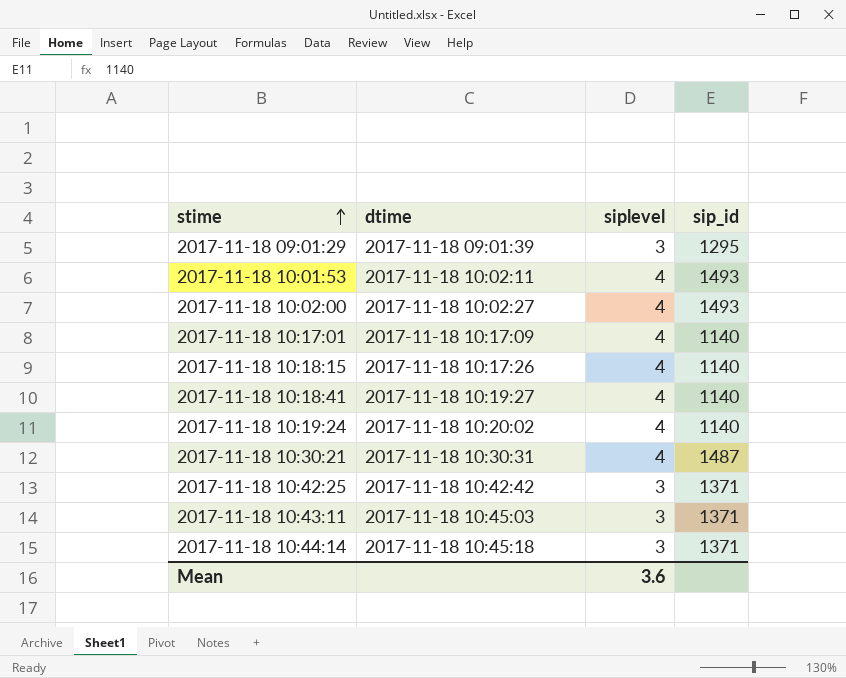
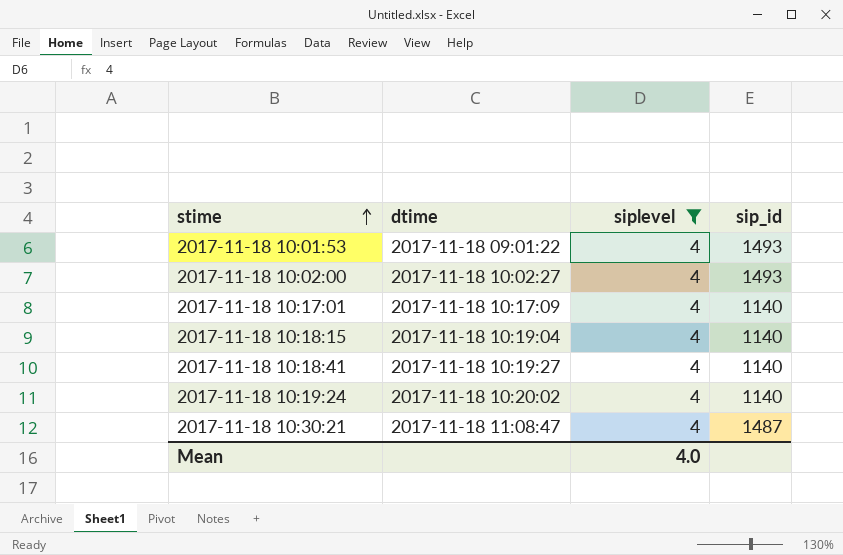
filter: none -> siplevel = 4
2017-11-18 10:01:53 | dtime: 2017-11-18 10:02:11 -> 2017-11-18 09:01:22
2017-11-18 10:18:15 | dtime: 2017-11-18 10:17:26 -> 2017-11-18 10:19:04
2017-11-18 10:30:21 | dtime: 2017-11-18 10:30:31 -> 2017-11-18 11:08:47
Mean | siplevel: 3.6 -> 4.0

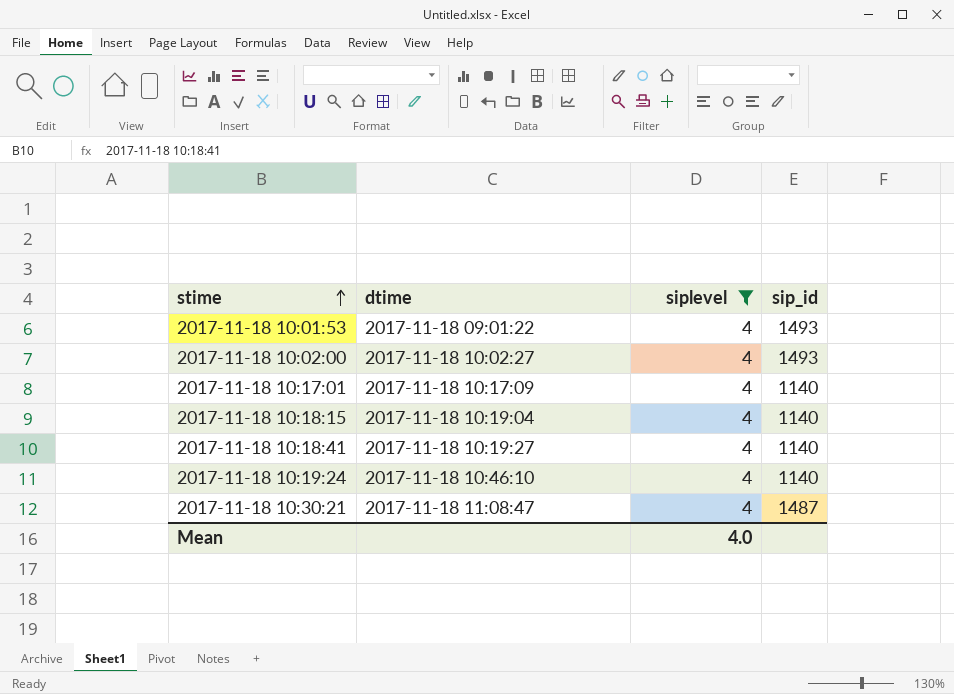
2017-11-18 10:19:24 | dtime: 2017-11-18 10:20:02 -> 2017-11-18 10:46:10

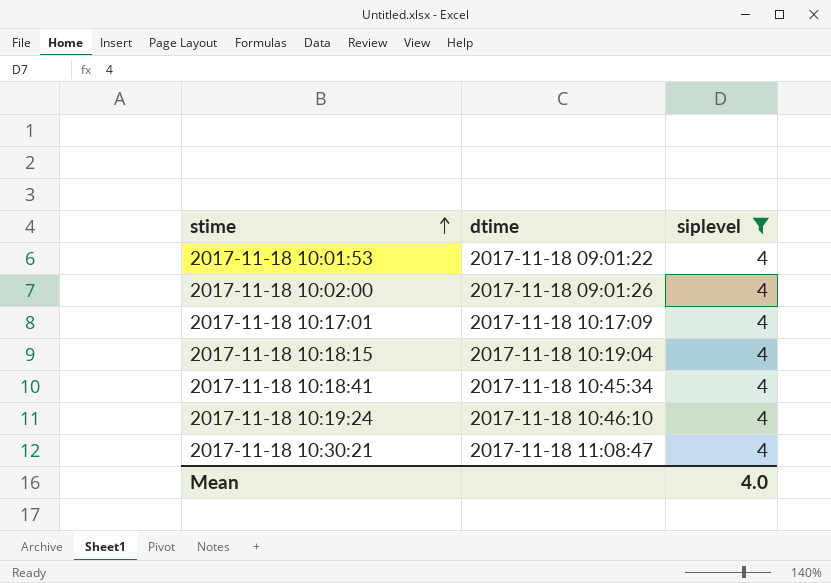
column sip_id | position: 4 -> none
2017-11-18 10:02:00 | dtime: 2017-11-18 10:02:27 -> 2017-11-18 09:01:26
2017-11-18 10:18:41 | dtime: 2017-11-18 10:19:27 -> 2017-11-18 10:45:34

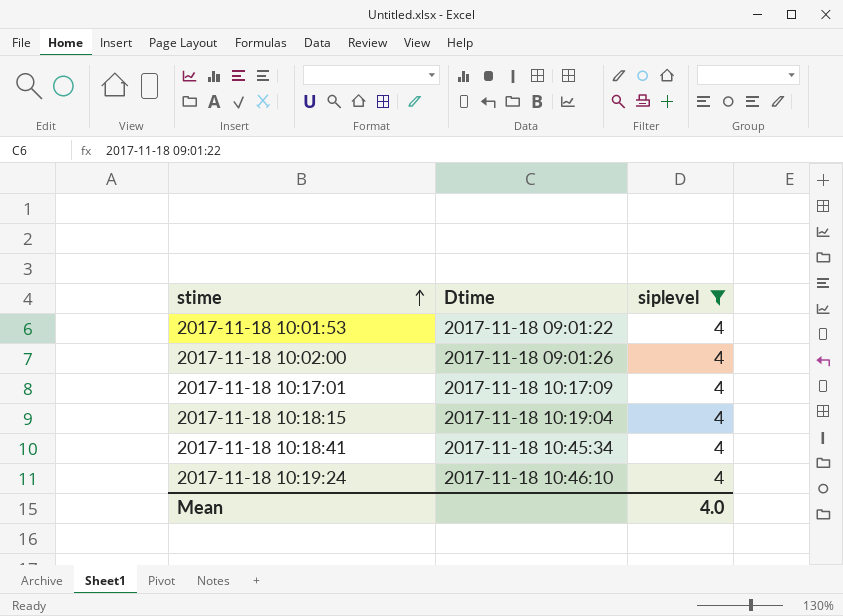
column name: dtime -> Dtime
row 2017-11-18 10:30:21: 2017-11-18 11:08:47 | 4 -> none

